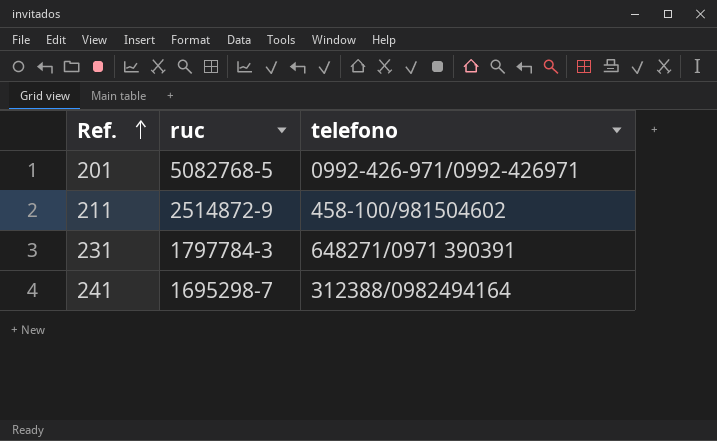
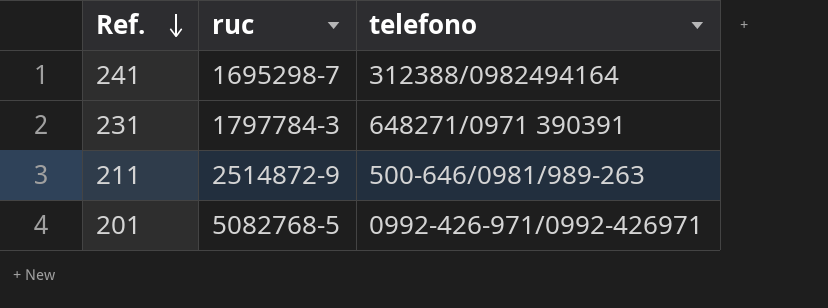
row order: Ref. ascending -> Ref. descending
211 | telefono: 458-100/981504602 -> 500-646/0981/989-263

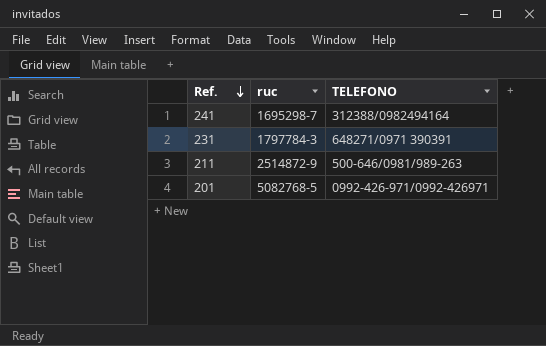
column name: telefono -> TELEFONO

